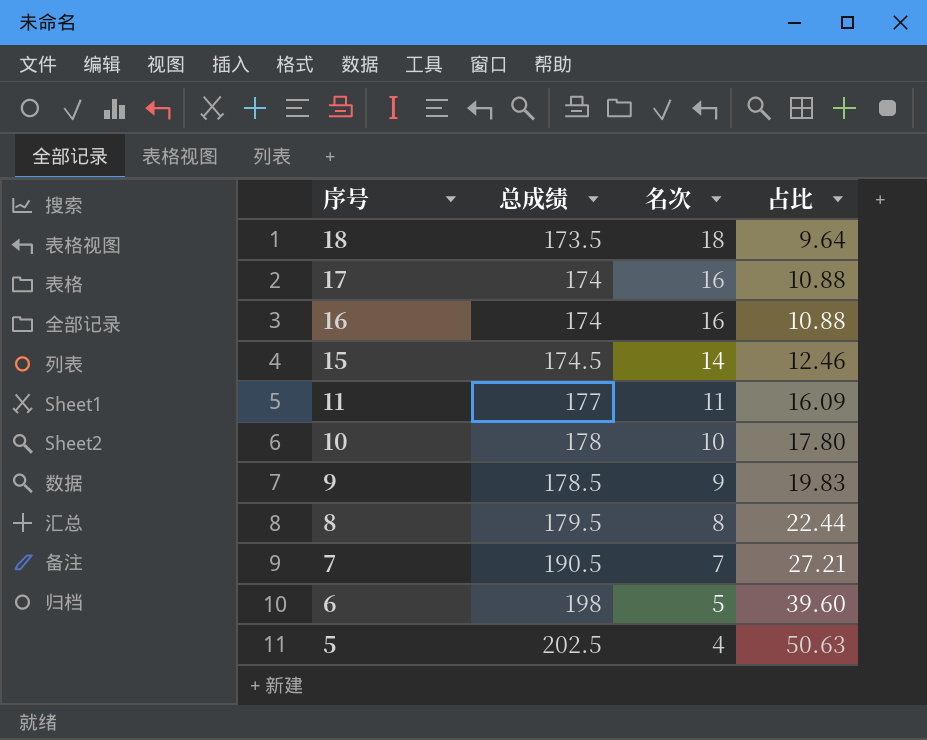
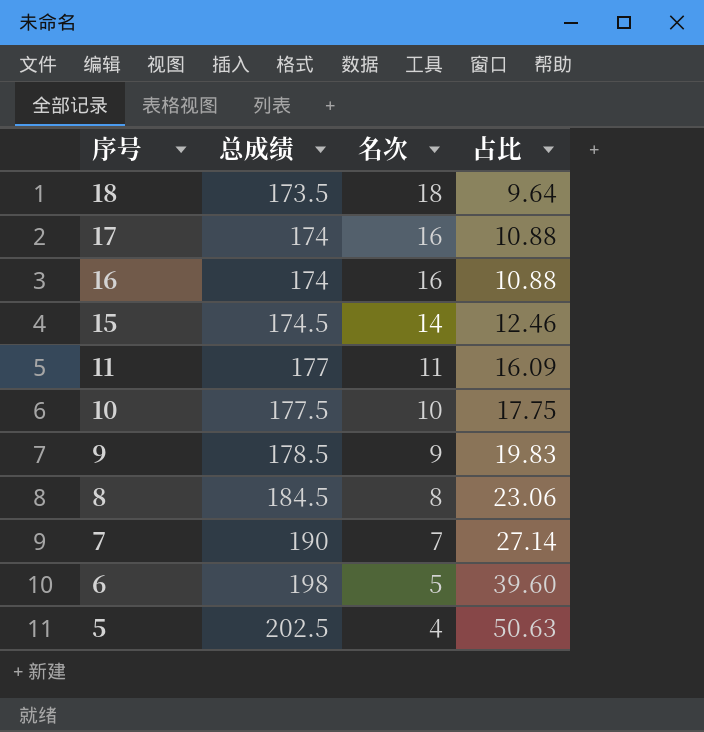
10 | 总成绩: 178 -> 177.5
10 | 占比: 17.80 -> 17.75
8 | 总成绩: 179.5 -> 184.5
8 | 占比: 22.44 -> 23.06
7 | 总成绩: 190.5 -> 190
7 | 占比: 27.21 -> 27.14

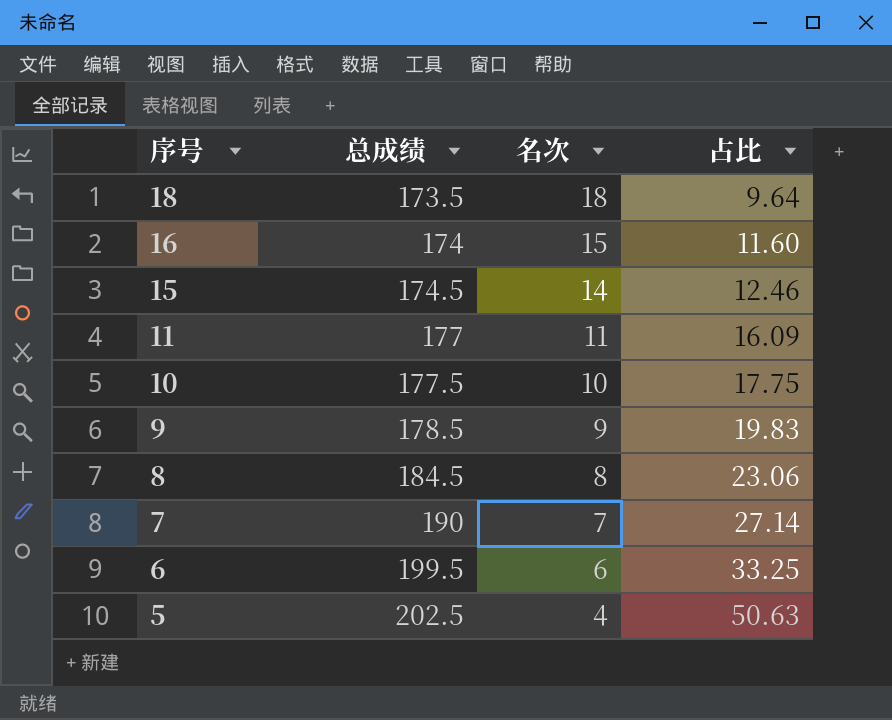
row 17: 174 | 16 | 10.88 -> none
16 | 名次: 16 -> 15
16 | 占比: 10.88 -> 11.60
6 | 总成绩: 198 -> 199.5
6 | 名次: 5 -> 6
6 | 占比: 39.60 -> 33.25

